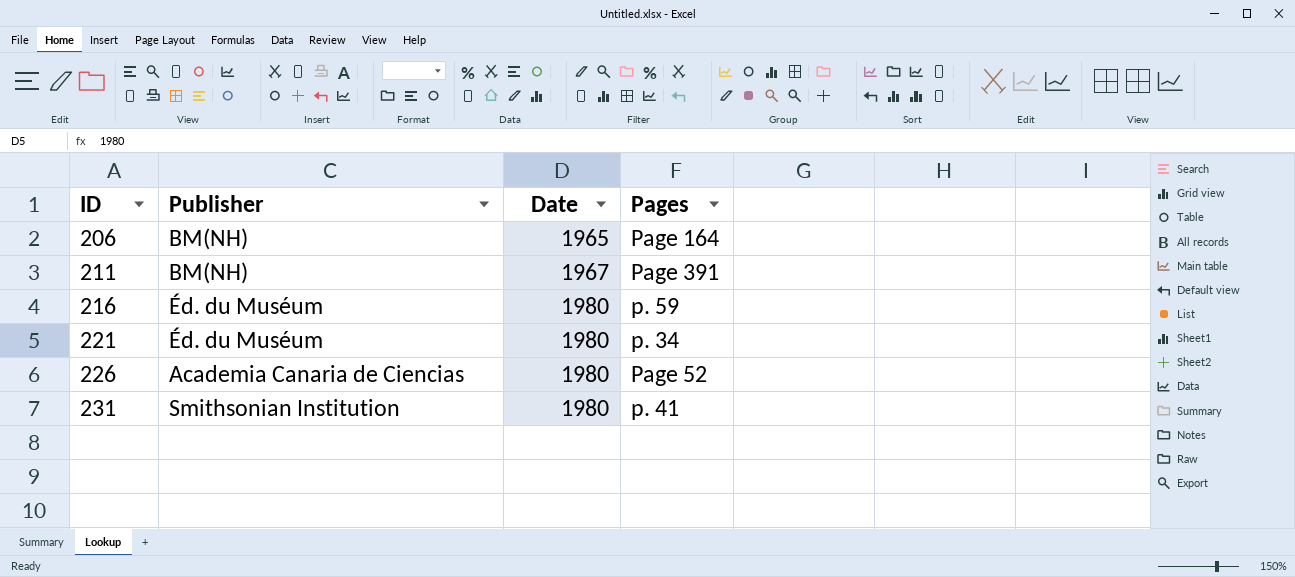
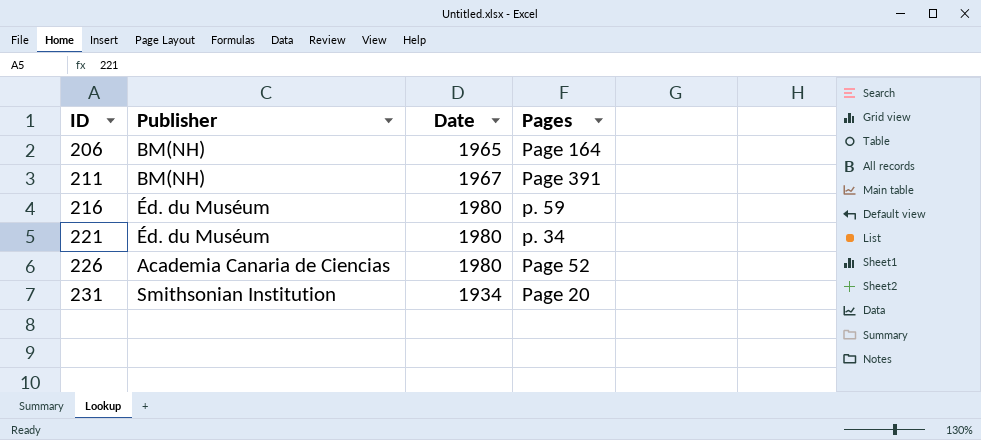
231 | Date: 1980 -> 1934
231 | Pages: p. 41 -> Page 20

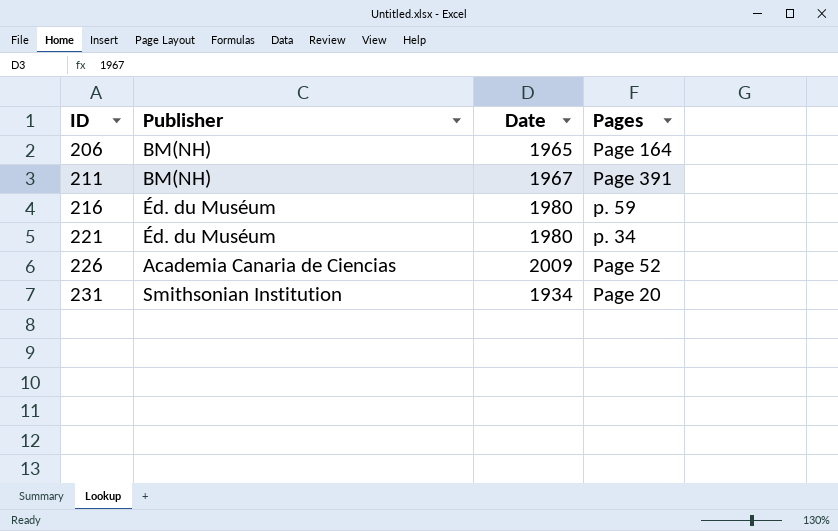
226 | Date: 1980 -> 2009

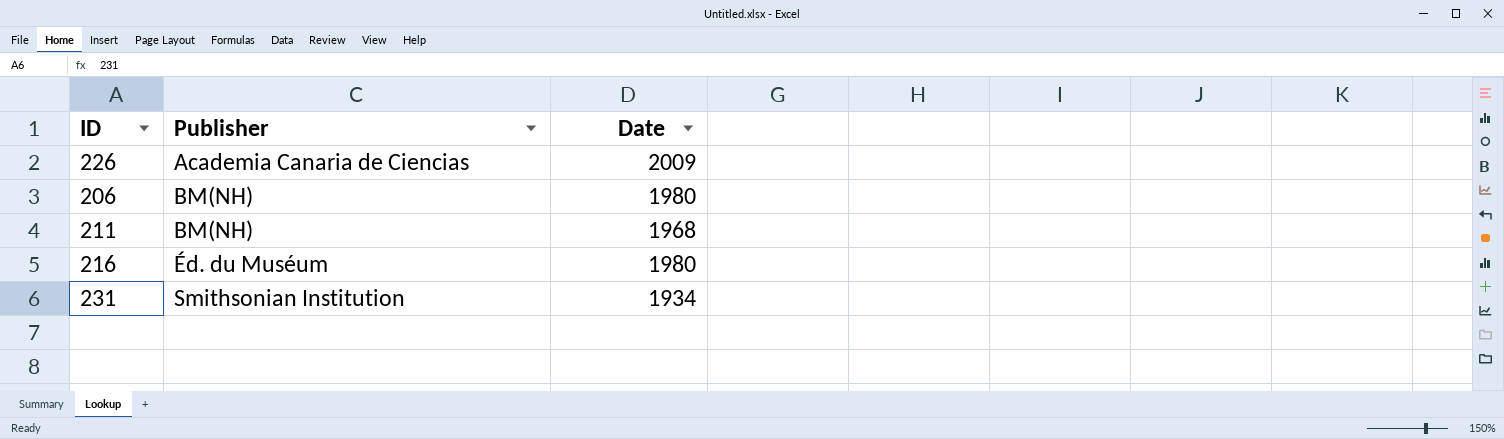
row order: ID ascending -> Publisher ascending
column Pages | position: 4 -> none
row 221: Éd. du Muséum | 1980 | p. 34 -> none
206 | Date: 1965 -> 1980
211 | Date: 1967 -> 1968

